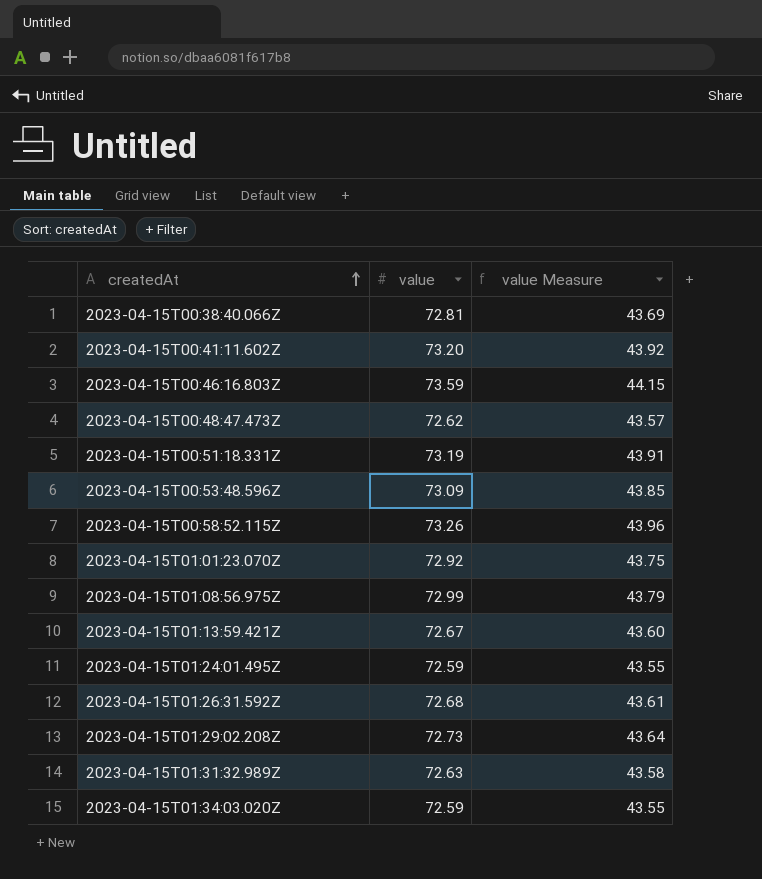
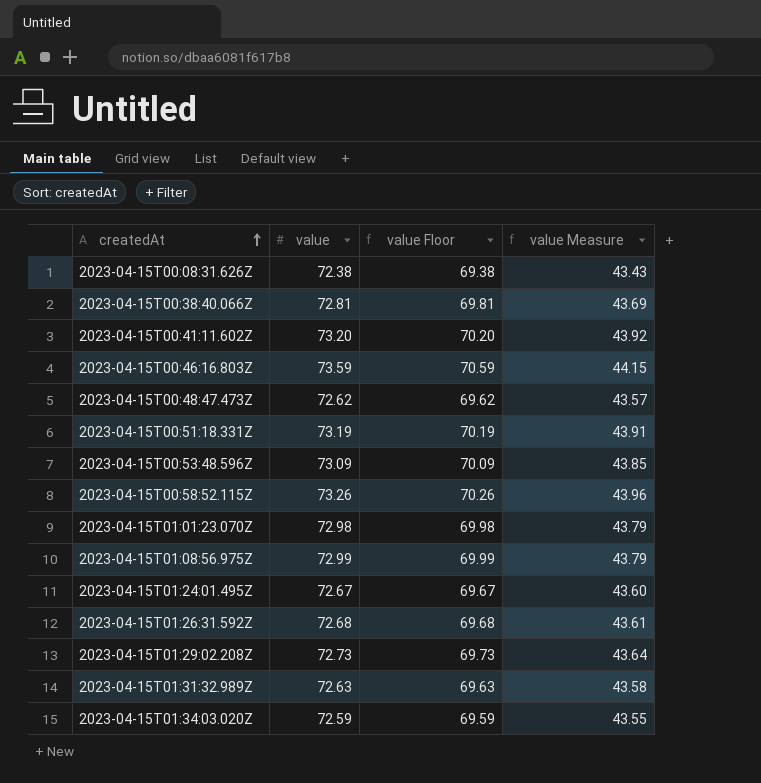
column value Floor | formula: none -> [value] - 3
row 2023-04-15T01:13:59.421Z: 72.67 | 43.60 -> none
row 2023-04-15T00:08:31.626Z: none -> 72.38 | 69.38 | 43.43
2023-04-15T01:01:23.070Z | value: 72.92 -> 72.98
2023-04-15T01:01:23.070Z | value Measure: 43.75 -> 43.79
2023-04-15T01:24:01.495Z | value: 72.59 -> 72.67
2023-04-15T01:24:01.495Z | value Measure: 43.55 -> 43.60

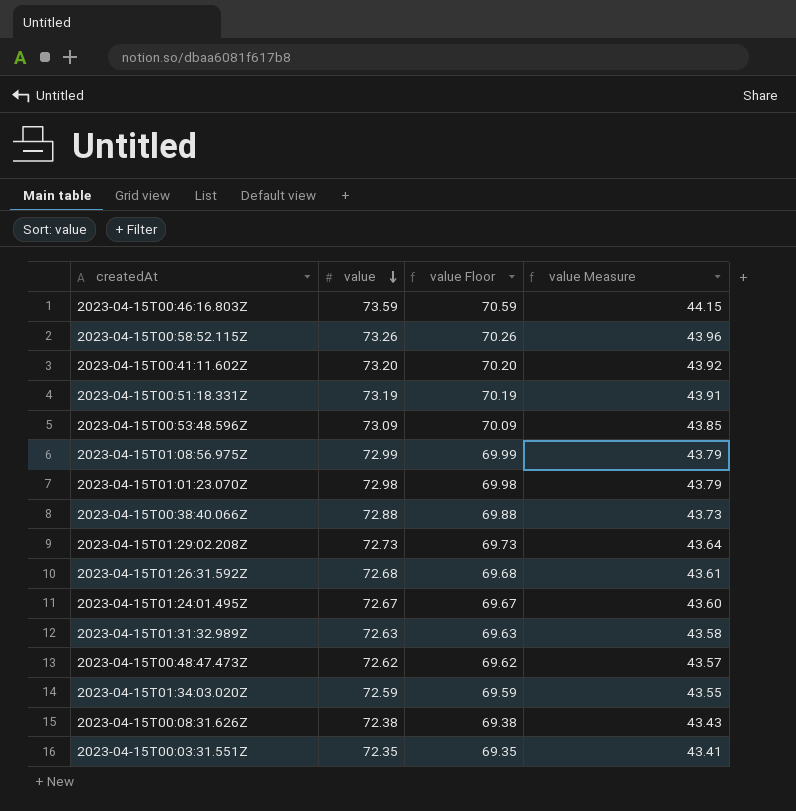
row order: createdAt ascending -> value descending
2023-04-15T00:38:40.066Z | value: 72.81 -> 72.88
2023-04-15T00:38:40.066Z | value Floor: 69.81 -> 69.88
2023-04-15T00:38:40.066Z | value Measure: 43.69 -> 43.73
row 2023-04-15T00:03:31.551Z: none -> 72.35 | 69.35 | 43.41

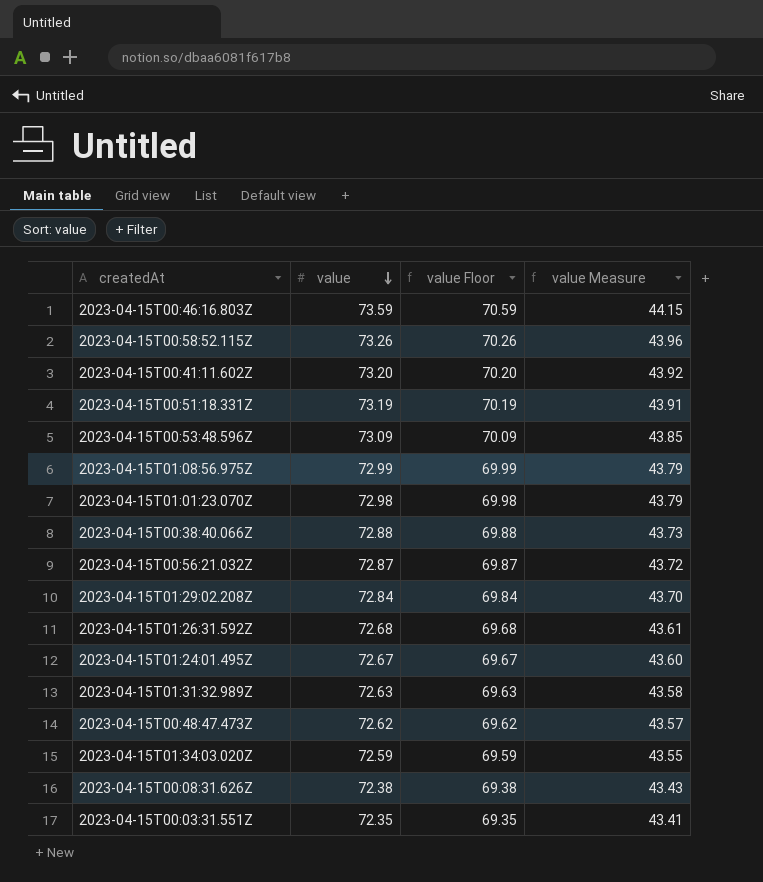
row 2023-04-15T00:56:21.032Z: none -> 72.87 | 69.87 | 43.72
2023-04-15T01:29:02.208Z | value: 72.73 -> 72.84
2023-04-15T01:29:02.208Z | value Floor: 69.73 -> 69.84
2023-04-15T01:29:02.208Z | value Measure: 43.64 -> 43.70

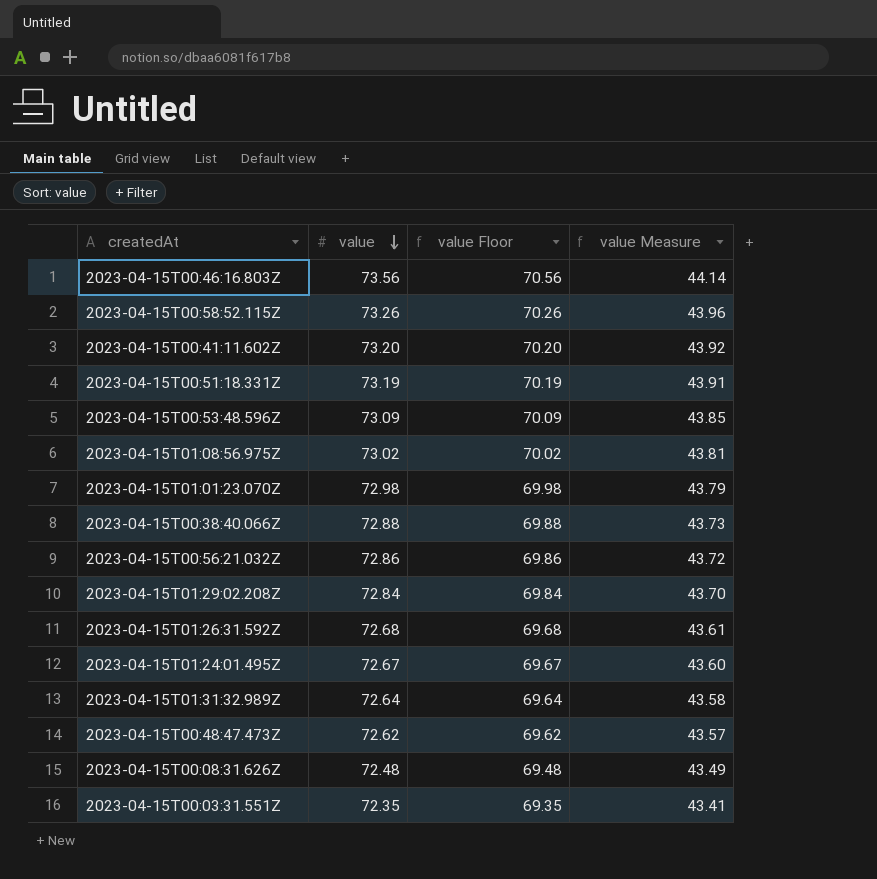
row 2023-04-15T01:34:03.020Z: 72.59 | 69.59 | 43.55 -> none
2023-04-15T00:46:16.803Z | value: 73.59 -> 73.56
2023-04-15T00:46:16.803Z | value Floor: 70.59 -> 70.56
2023-04-15T00:46:16.803Z | value Measure: 44.15 -> 44.14
2023-04-15T01:08:56.975Z | value: 72.99 -> 73.02
2023-04-15T01:08:56.975Z | value Floor: 69.99 -> 70.02
2023-04-15T01:08:56.975Z | value Measure: 43.79 -> 43.81
2023-04-15T00:56:21.032Z | value: 72.87 -> 72.86
2023-04-15T00:56:21.032Z | value Floor: 69.87 -> 69.86
2023-04-15T01:31:32.989Z | value: 72.63 -> 72.64
2023-04-15T01:31:32.989Z | value Floor: 69.63 -> 69.64
2023-04-15T00:08:31.626Z | value: 72.38 -> 72.48
2023-04-15T00:08:31.626Z | value Floor: 69.38 -> 69.48
2023-04-15T00:08:31.626Z | value Measure: 43.43 -> 43.49

